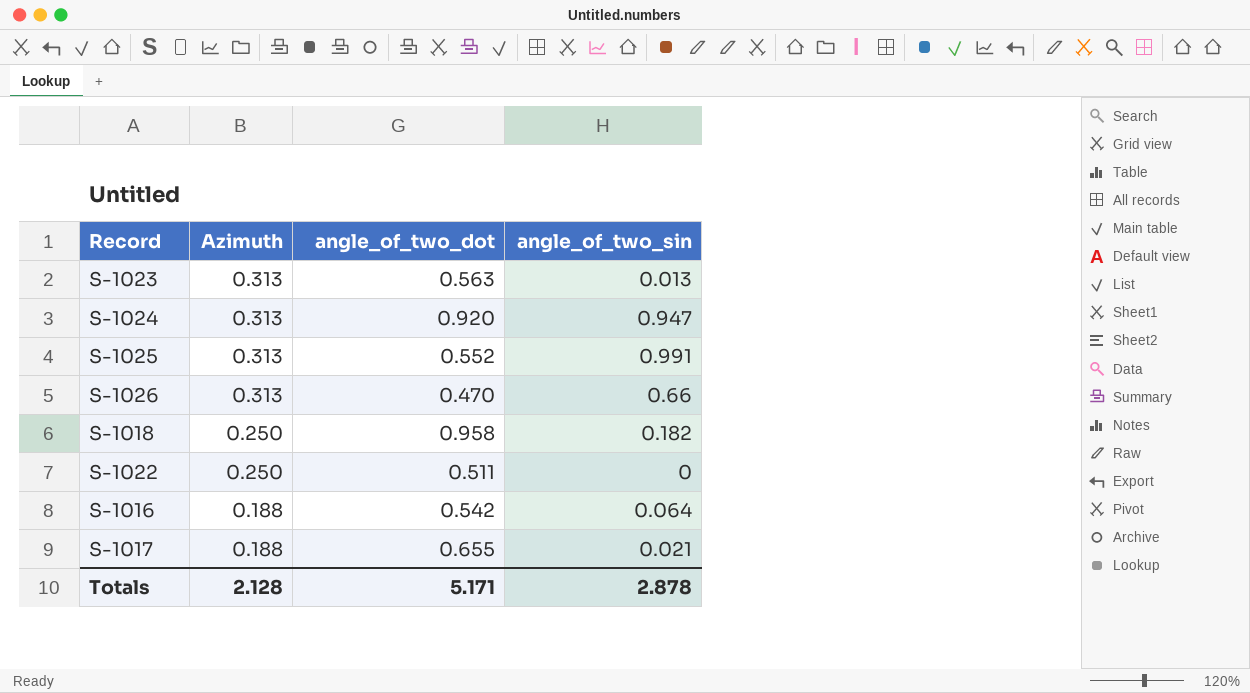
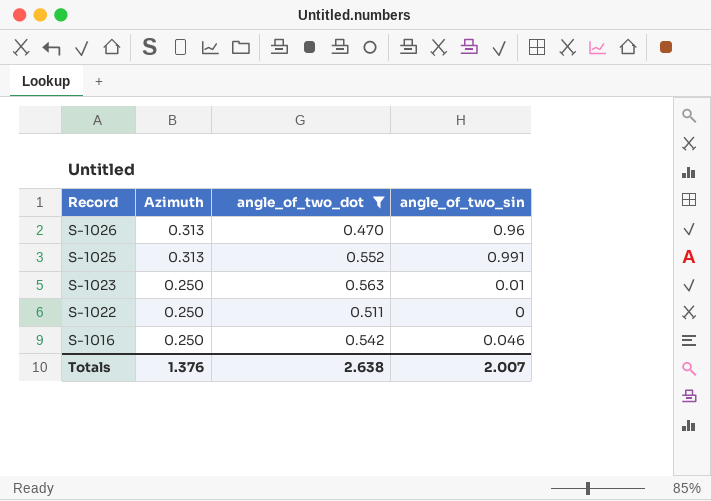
filter: none -> angle_of_two_dot <= 0.563
row order: Azimuth descending -> Record descending
S-1026 | angle_of_two_sin: 0.66 -> 0.96
S-1023 | Azimuth: 0.313 -> 0.250
S-1023 | angle_of_two_sin: 0.013 -> 0.01
S-1016 | Azimuth: 0.188 -> 0.250
S-1016 | angle_of_two_sin: 0.064 -> 0.046
Totals | Azimuth: 2.128 -> 1.376
Totals | angle_of_two_dot: 5.171 -> 2.638
Totals | angle_of_two_sin: 2.878 -> 2.007

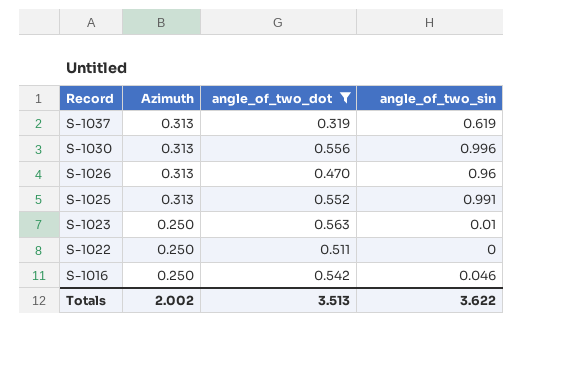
row S-1037: none -> 0.313 | 0.319 | 0.619
row S-1030: none -> 0.313 | 0.556 | 0.996
Totals | Azimuth: 1.376 -> 2.002
Totals | angle_of_two_dot: 2.638 -> 3.513
Totals | angle_of_two_sin: 2.007 -> 3.622

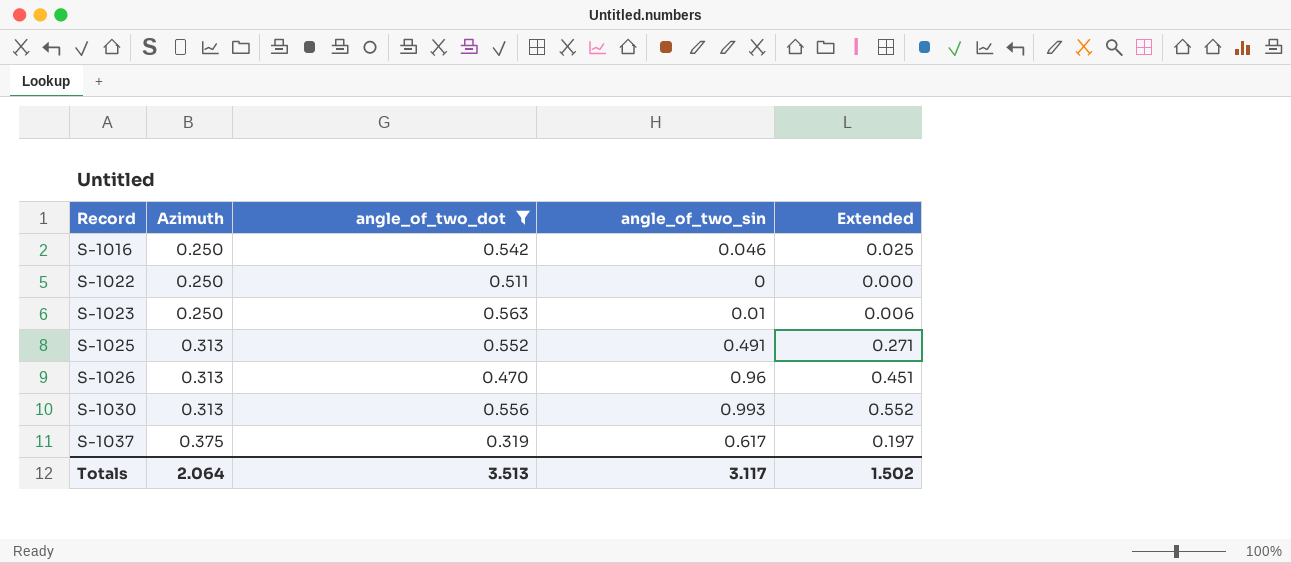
row order: Record descending -> Record ascending
column Extended | formula: none -> [angle_of_two_dot] * [angle_of_two_sin]
S-1025 | angle_of_two_sin: 0.991 -> 0.491
S-1030 | angle_of_two_sin: 0.996 -> 0.993
S-1037 | Azimuth: 0.313 -> 0.375
S-1037 | angle_of_two_sin: 0.619 -> 0.617
Totals | Azimuth: 2.002 -> 2.064
Totals | angle_of_two_sin: 3.622 -> 3.117

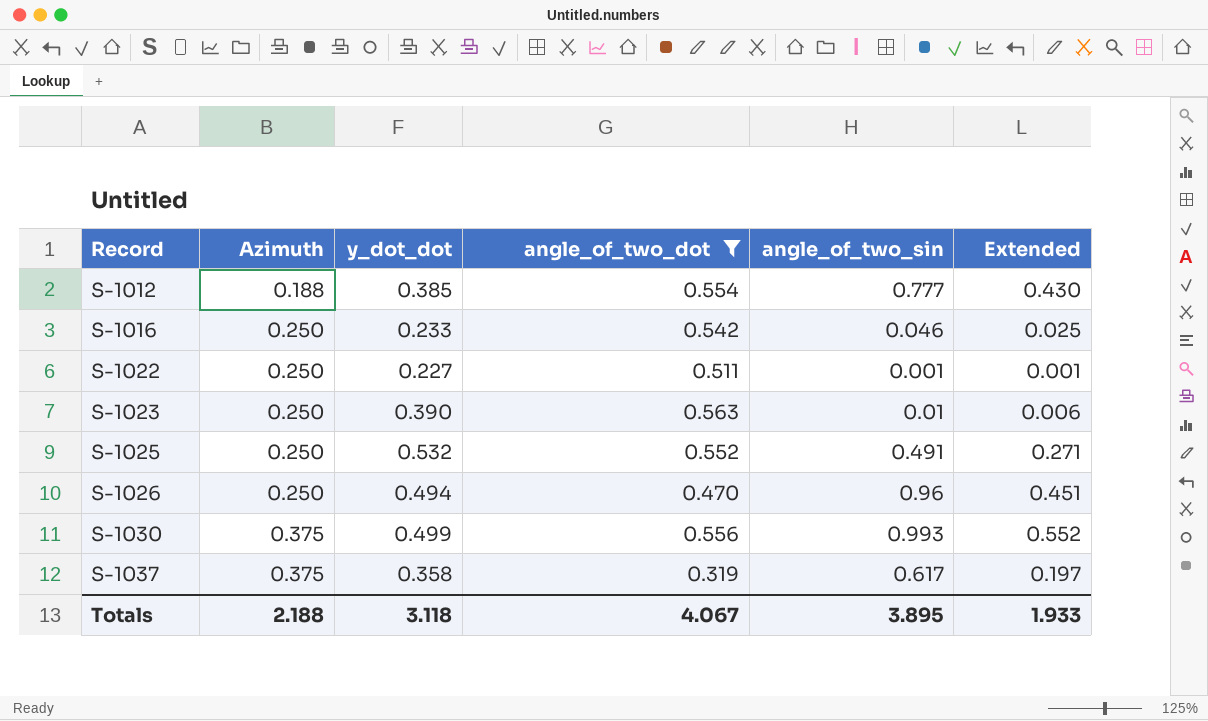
column y_dot_dot | position: none -> 3
row S-1012: none -> 0.188 | 0.385 | 0.554 | 0.777 | 0.430
S-1022 | angle_of_two_sin: 0 -> 0.001
S-1022 | Extended: 0.000 -> 0.001
S-1025 | Azimuth: 0.313 -> 0.250
S-1026 | Azimuth: 0.313 -> 0.250
S-1030 | Azimuth: 0.313 -> 0.375
Totals | Azimuth: 2.064 -> 2.188
Totals | angle_of_two_dot: 3.513 -> 4.067
Totals | angle_of_two_sin: 3.117 -> 3.895
Totals | Extended: 1.502 -> 1.933

